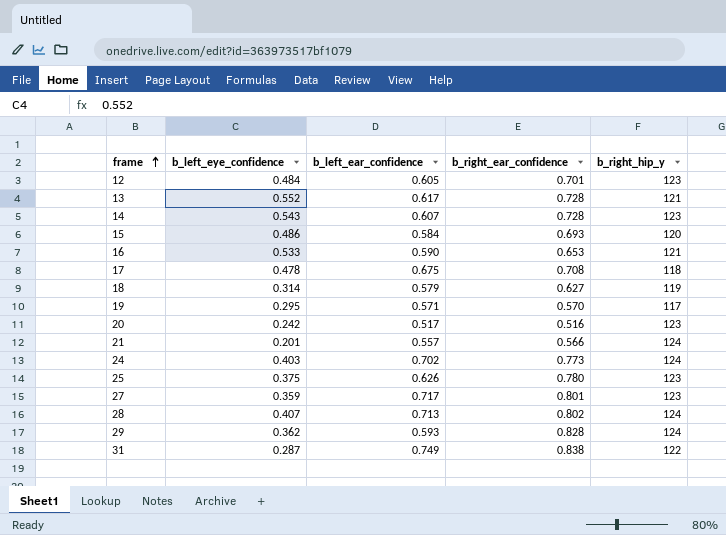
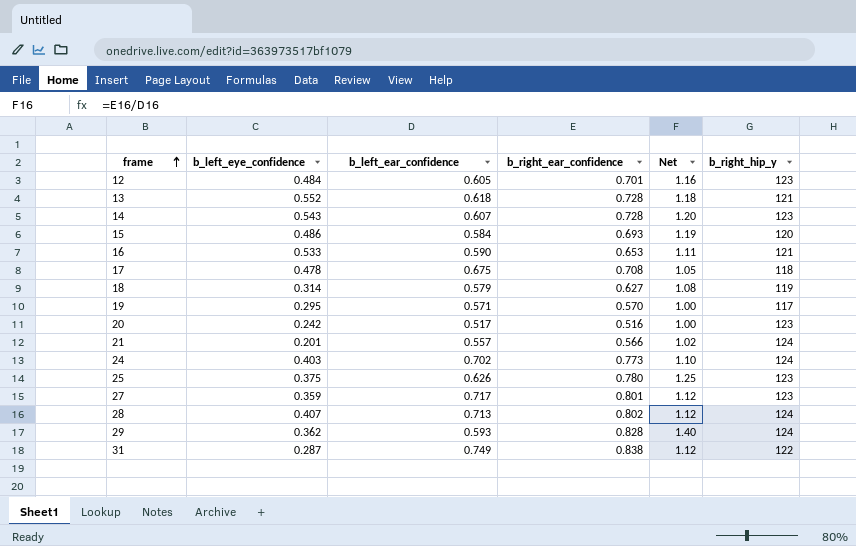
column Net | formula: none -> [b_right_ear_confidence] / [b_left_ear_confidence]
13 | b_left_ear_confidence: 0.617 -> 0.618

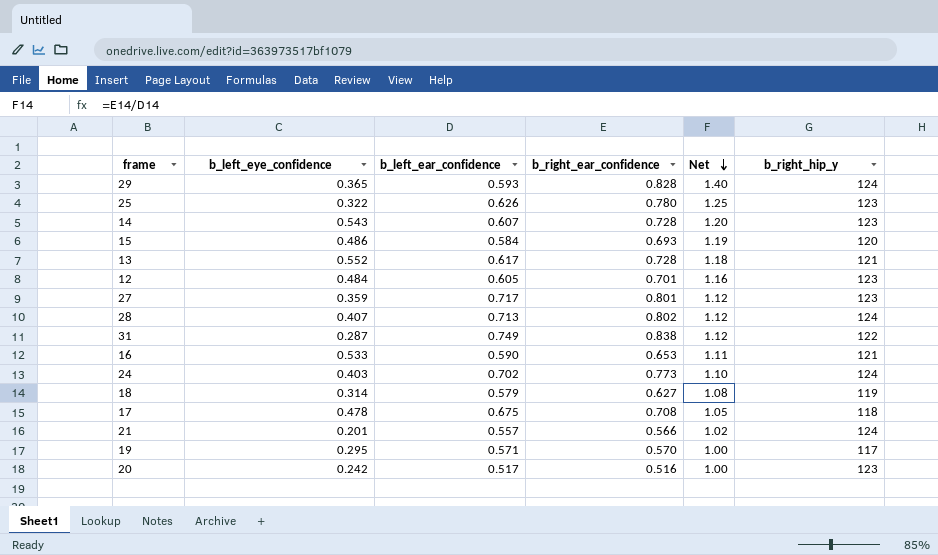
row order: frame ascending -> Net descending
29 | b_left_eye_confidence: 0.362 -> 0.365
25 | b_left_eye_confidence: 0.375 -> 0.322
13 | b_left_ear_confidence: 0.618 -> 0.617

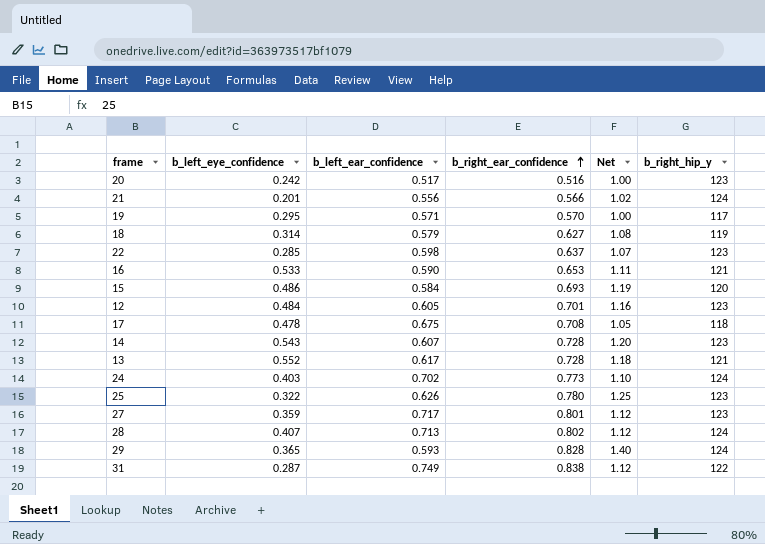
row order: Net descending -> b_right_ear_confidence ascending
21 | b_left_ear_confidence: 0.557 -> 0.556
row 22: none -> 0.285 | 0.598 | 0.637 | 1.07 | 123

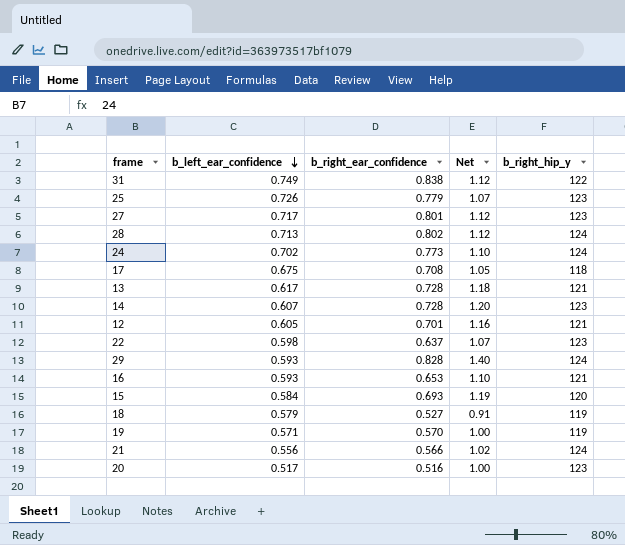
row order: b_right_ear_confidence ascending -> b_left_ear_confidence descending
column b_left_eye_confidence | position: 2 -> none
25 | b_left_ear_confidence: 0.626 -> 0.726
25 | b_right_ear_confidence: 0.780 -> 0.779
25 | Net: 1.25 -> 1.07
12 | b_right_hip_y: 123 -> 121
16 | b_left_ear_confidence: 0.590 -> 0.593
16 | Net: 1.11 -> 1.10
18 | b_right_ear_confidence: 0.627 -> 0.527
18 | Net: 1.08 -> 0.91
19 | b_right_hip_y: 117 -> 119

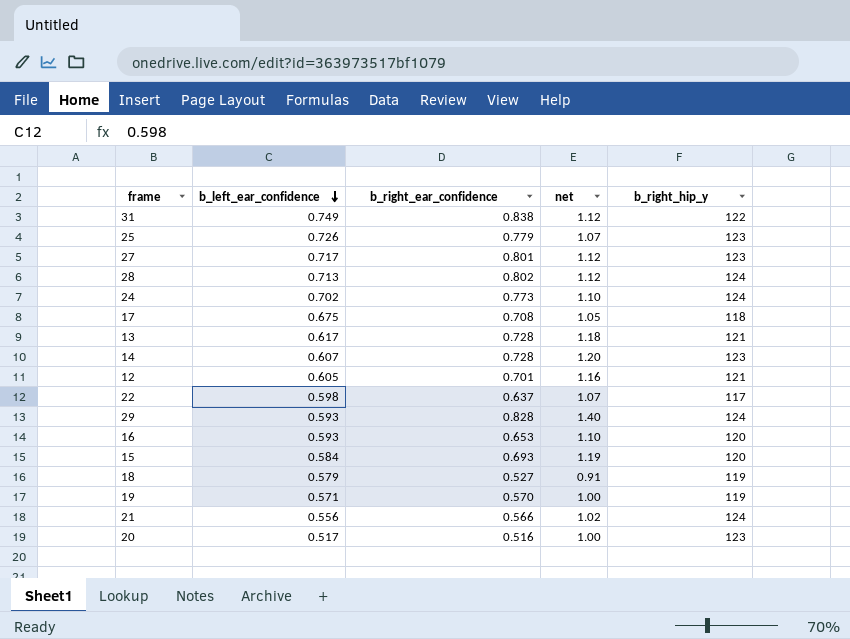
column name: Net -> net
22 | b_right_hip_y: 123 -> 117
16 | b_right_hip_y: 121 -> 120

